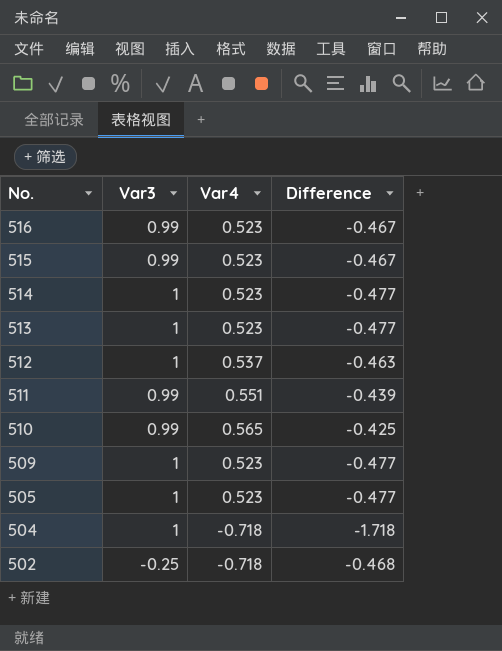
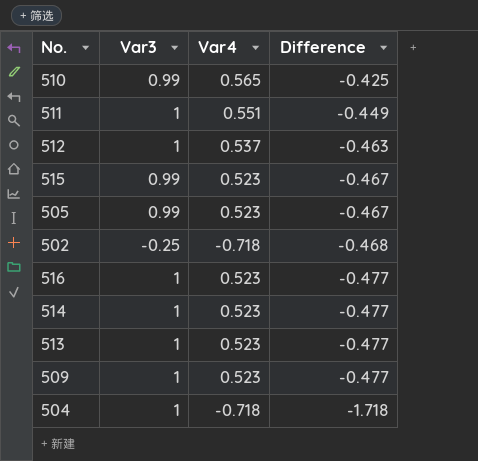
row order: No. descending -> Difference descending
511 | Var3: 0.99 -> 1
511 | Difference: -0.439 -> -0.449
505 | Var3: 1 -> 0.99
505 | Difference: -0.477 -> -0.467
516 | Var3: 0.99 -> 1
516 | Difference: -0.467 -> -0.477

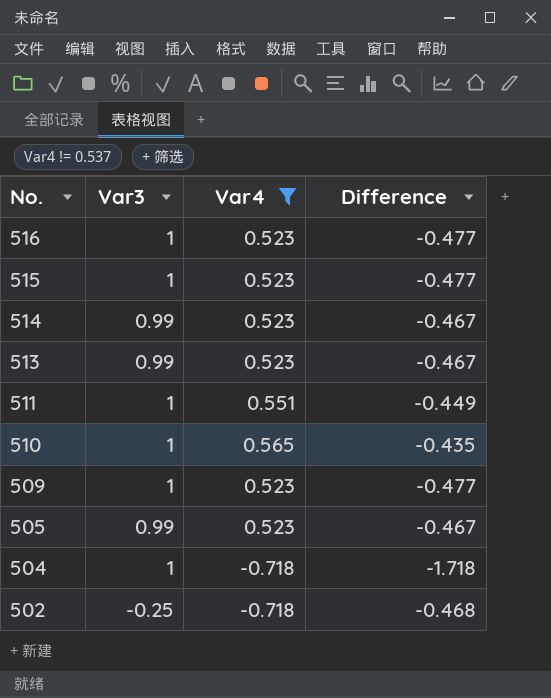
filter: none -> Var4 != 0.537
row order: Difference descending -> No. descending
515 | Var3: 0.99 -> 1
515 | Difference: -0.467 -> -0.477
514 | Var3: 1 -> 0.99
514 | Difference: -0.477 -> -0.467
513 | Var3: 1 -> 0.99
513 | Difference: -0.477 -> -0.467
510 | Var3: 0.99 -> 1
510 | Difference: -0.425 -> -0.435

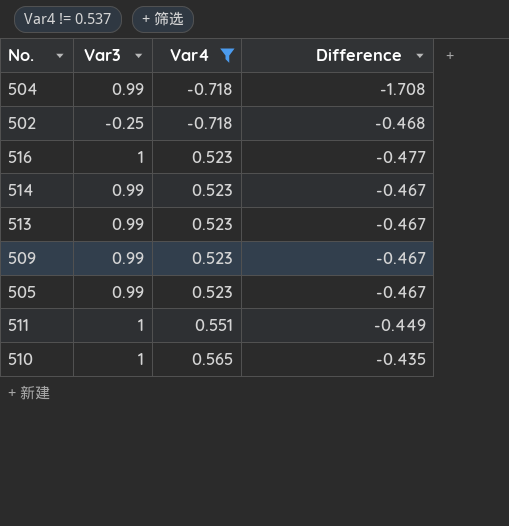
row order: No. descending -> Var4 ascending
row 515: 1 | 0.523 | -0.477 -> none
504 | Var3: 1 -> 0.99
504 | Difference: -1.718 -> -1.708
509 | Var3: 1 -> 0.99
509 | Difference: -0.477 -> -0.467

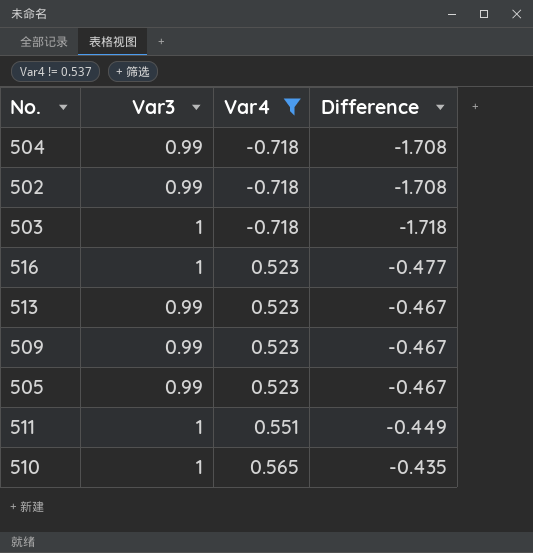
row 514: 0.99 | 0.523 | -0.467 -> none
502 | Var3: -0.25 -> 0.99
502 | Difference: -0.468 -> -1.708
row 503: none -> 1 | -0.718 | -1.718

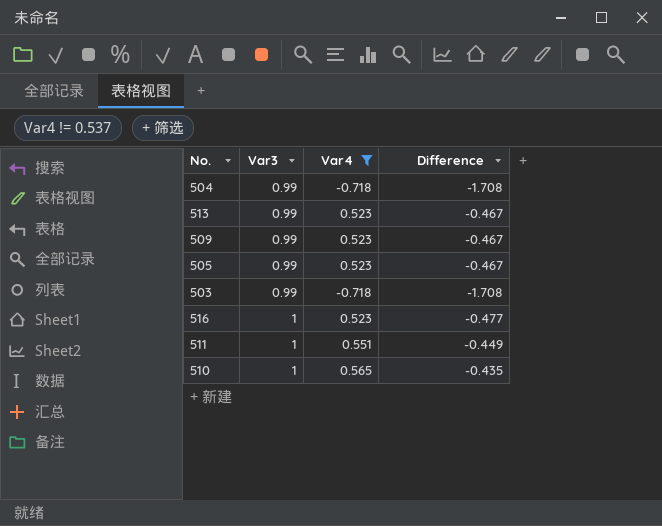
row order: Var4 ascending -> Var3 ascending
row 502: 0.99 | -0.718 | -1.708 -> none
503 | Var3: 1 -> 0.99
503 | Difference: -1.718 -> -1.708

